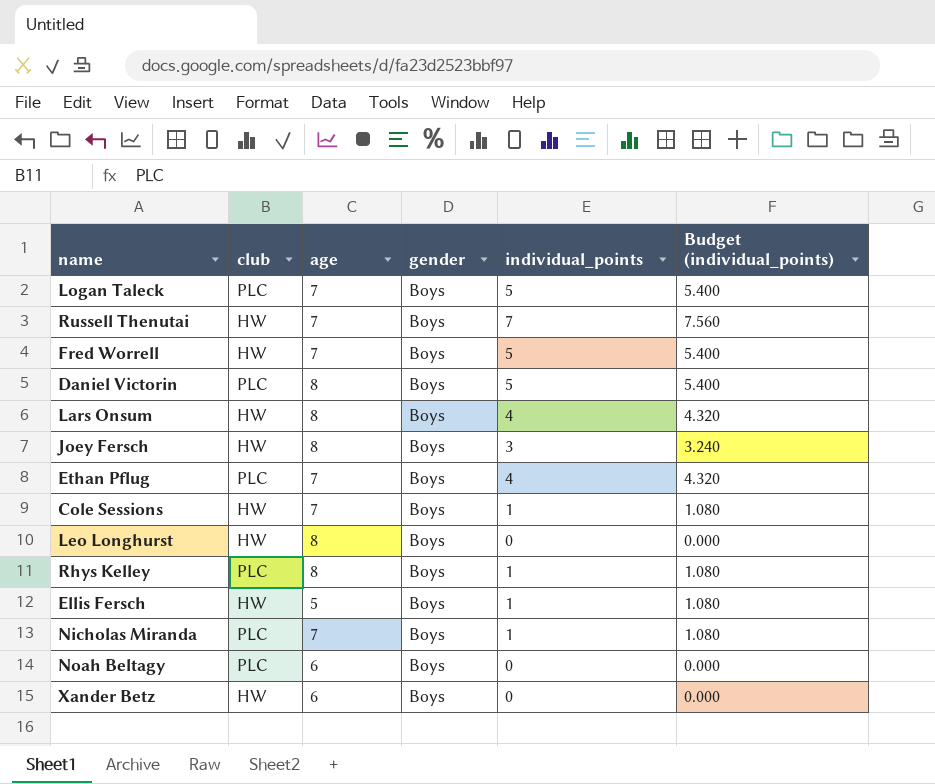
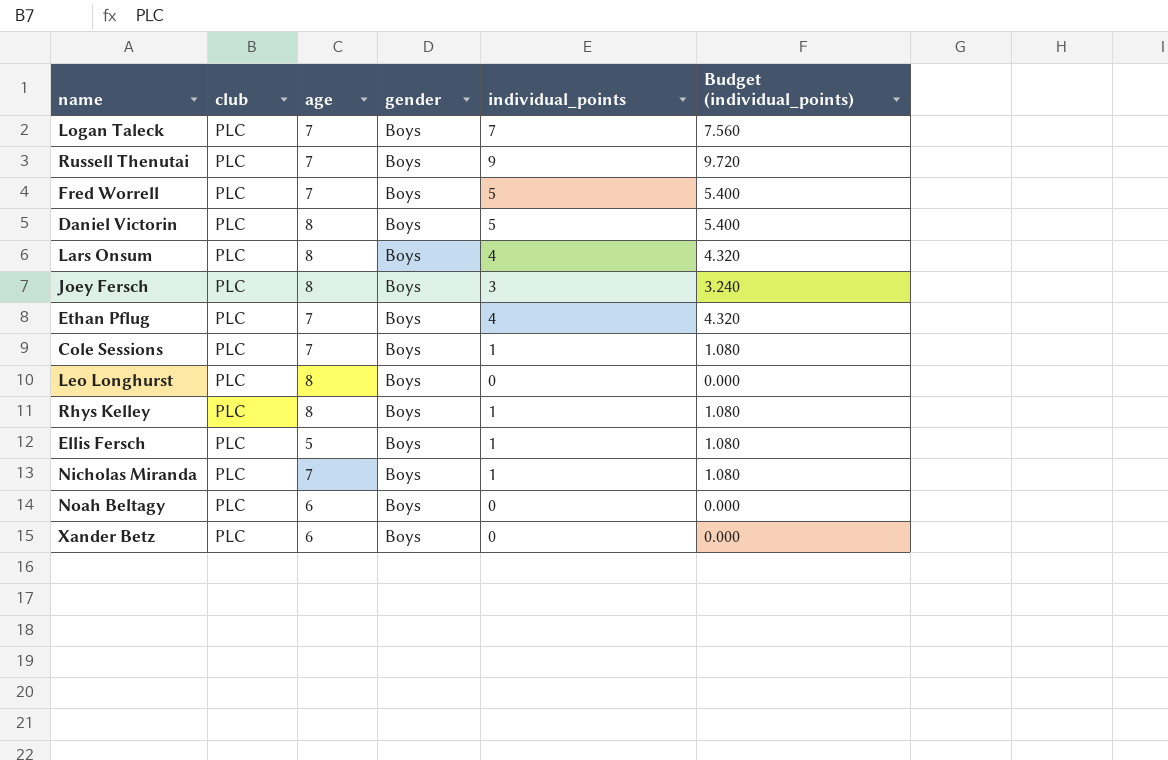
Logan Taleck | individual_points: 5 -> 7
Logan Taleck | Budget (individual_points): 5.400 -> 7.560
Russell Thenutai | club: HW -> PLC
Russell Thenutai | individual_points: 7 -> 9
Russell Thenutai | Budget (individual_points): 7.560 -> 9.720
Fred Worrell | club: HW -> PLC
Lars Onsum | club: HW -> PLC
Joey Fersch | club: HW -> PLC
Cole Sessions | club: HW -> PLC
Leo Longhurst | club: HW -> PLC
Ellis Fersch | club: HW -> PLC
Xander Betz | club: HW -> PLC

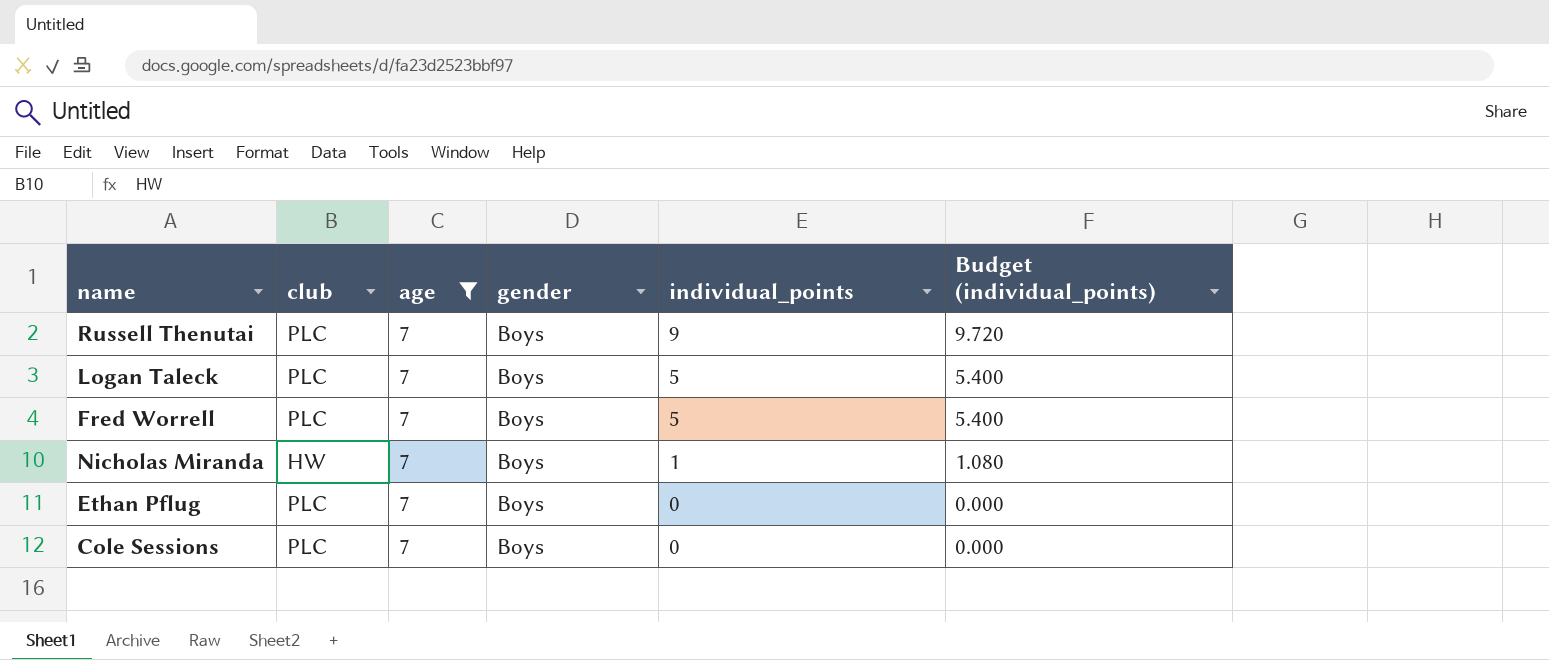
filter: none -> age = 7
row order: none -> individual_points descending
Logan Taleck | individual_points: 7 -> 5
Logan Taleck | Budget (individual_points): 7.560 -> 5.400
Nicholas Miranda | club: PLC -> HW
Ethan Pflug | individual_points: 4 -> 0
Ethan Pflug | Budget (individual_points): 4.320 -> 0.000
Cole Sessions | individual_points: 1 -> 0
Cole Sessions | Budget (individual_points): 1.080 -> 0.000

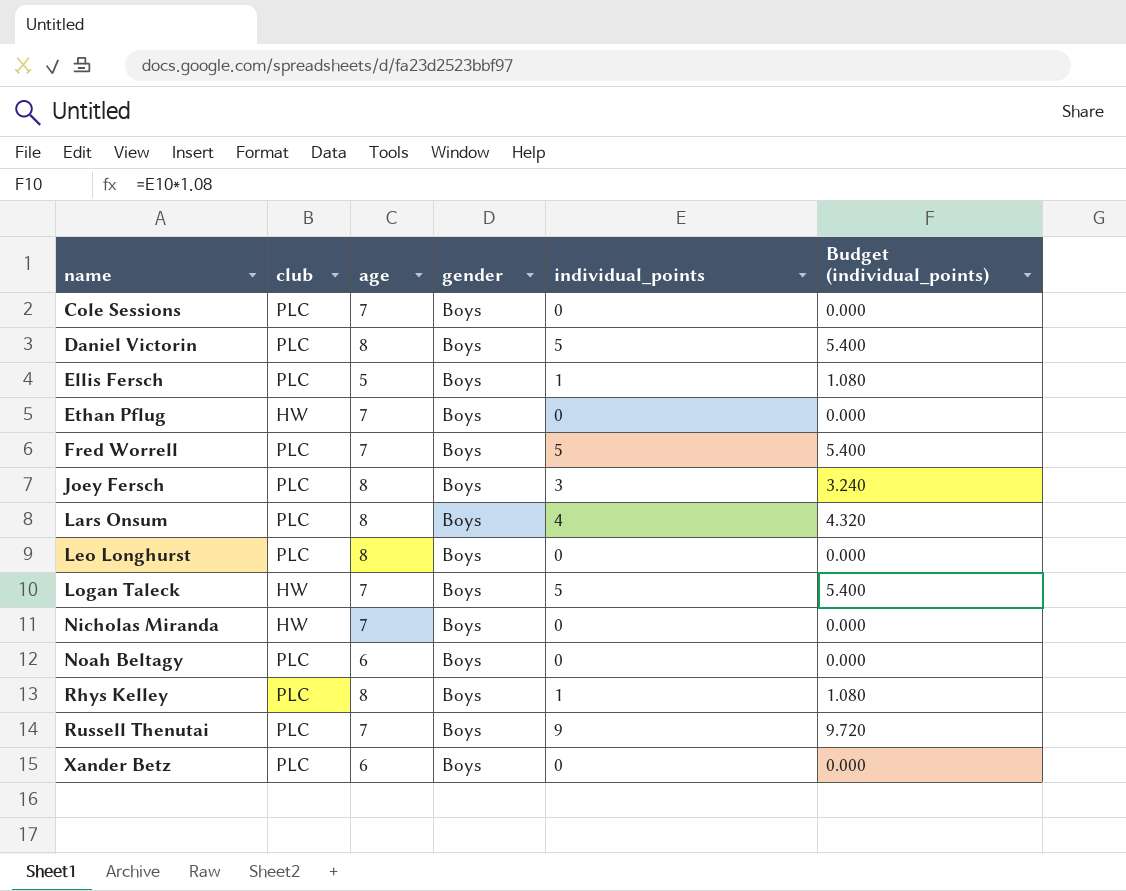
filter: age = 7 -> none
row order: individual_points descending -> name ascending
Ethan Pflug | club: PLC -> HW
Logan Taleck | club: PLC -> HW
Nicholas Miranda | individual_points: 1 -> 0
Nicholas Miranda | Budget (individual_points): 1.080 -> 0.000

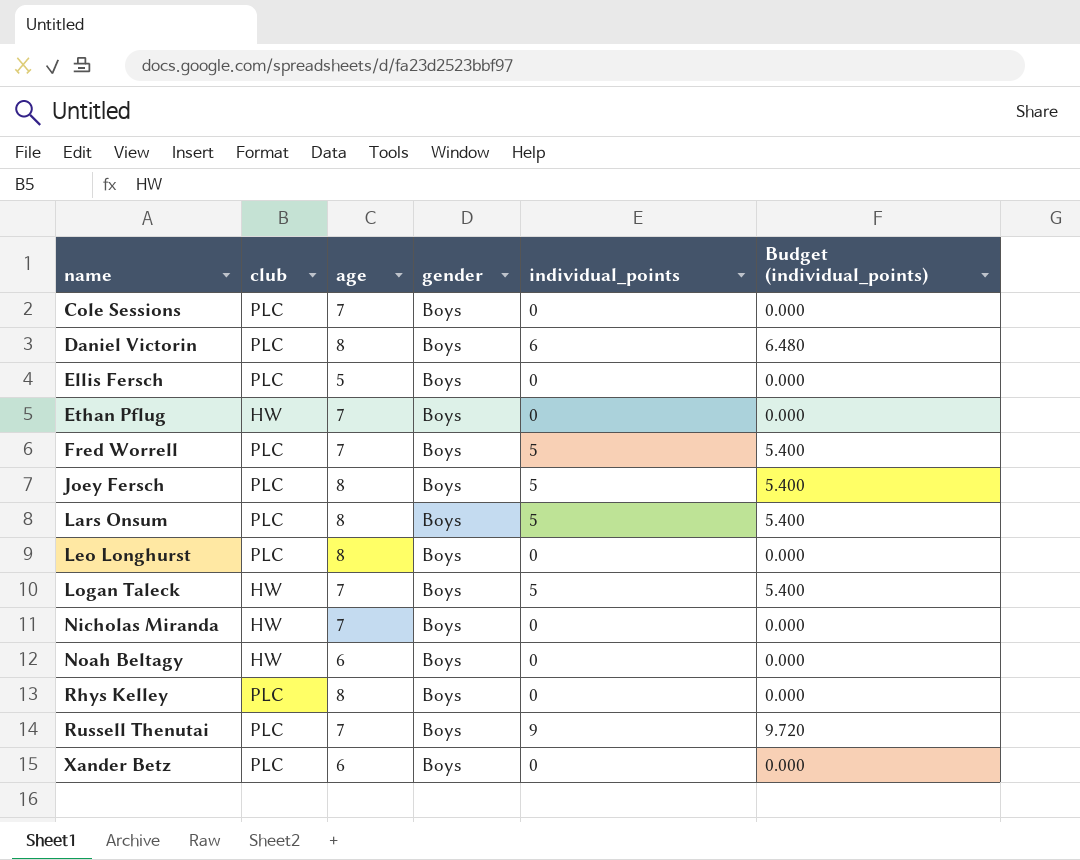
Daniel Victorin | individual_points: 5 -> 6
Daniel Victorin | Budget (individual_points): 5.400 -> 6.480
Ellis Fersch | individual_points: 1 -> 0
Ellis Fersch | Budget (individual_points): 1.080 -> 0.000
Joey Fersch | individual_points: 3 -> 5
Joey Fersch | Budget (individual_points): 3.240 -> 5.400
Lars Onsum | individual_points: 4 -> 5
Lars Onsum | Budget (individual_points): 4.320 -> 5.400
Noah Beltagy | club: PLC -> HW
Rhys Kelley | individual_points: 1 -> 0
Rhys Kelley | Budget (individual_points): 1.080 -> 0.000

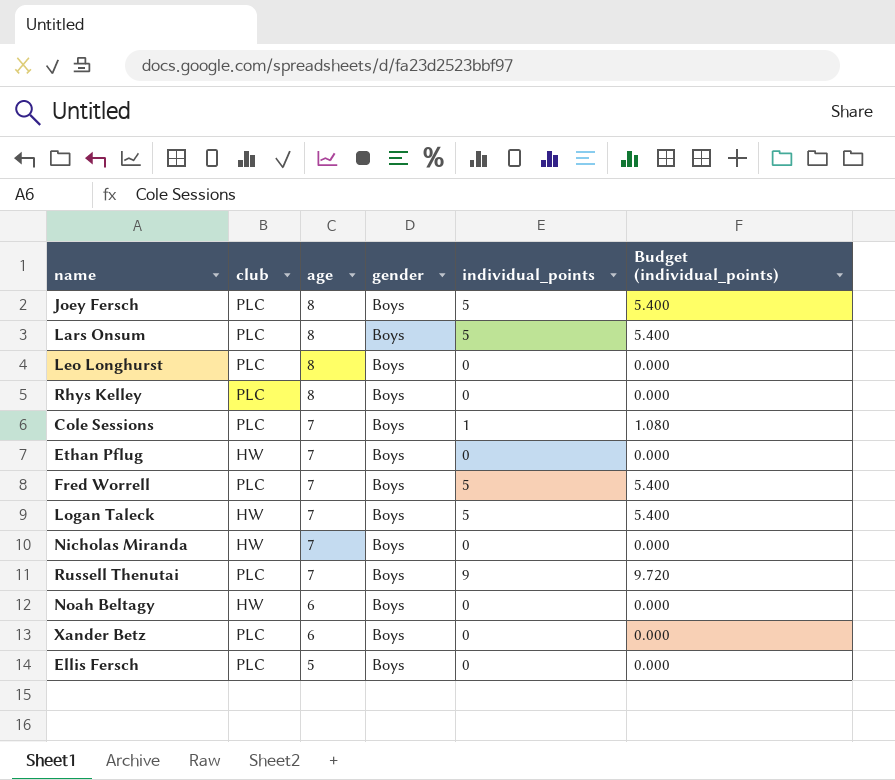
row order: name ascending -> age descending
row Daniel Victorin: PLC | 8 | Boys | 6 | 6.480 -> none
Cole Sessions | individual_points: 0 -> 1
Cole Sessions | Budget (individual_points): 0.000 -> 1.080

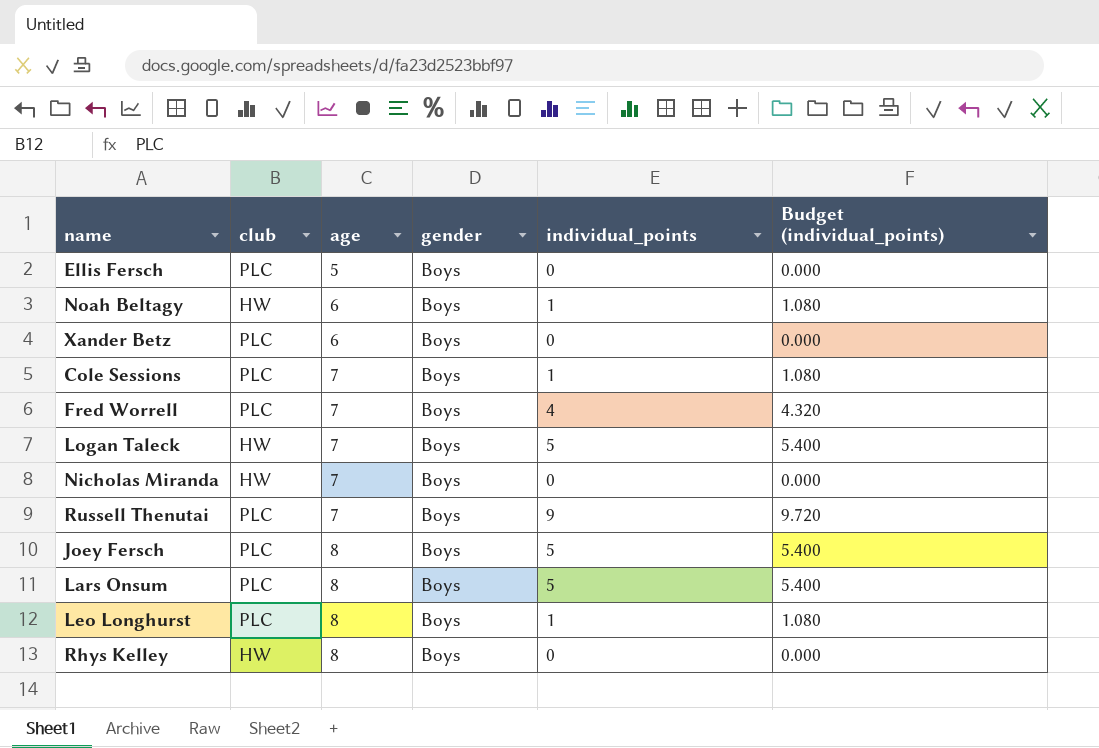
row order: age descending -> age ascending
row Ethan Pflug: HW | 7 | Boys | 0 | 0.000 -> none
Noah Beltagy | individual_points: 0 -> 1
Noah Beltagy | Budget (individual_points): 0.000 -> 1.080
Fred Worrell | individual_points: 5 -> 4
Fred Worrell | Budget (individual_points): 5.400 -> 4.320
Leo Longhurst | individual_points: 0 -> 1
Leo Longhurst | Budget (individual_points): 0.000 -> 1.080
Rhys Kelley | club: PLC -> HW

